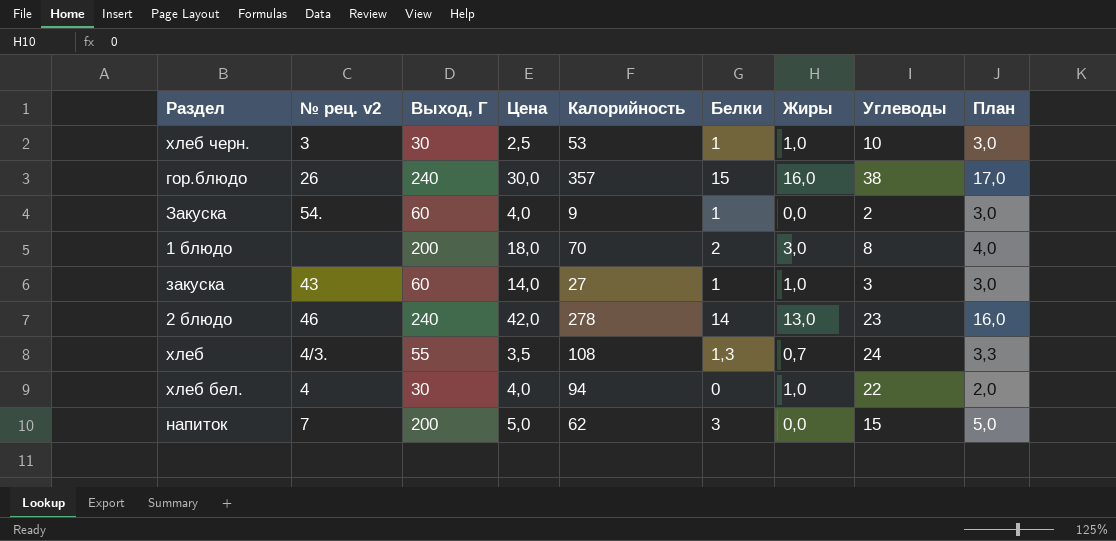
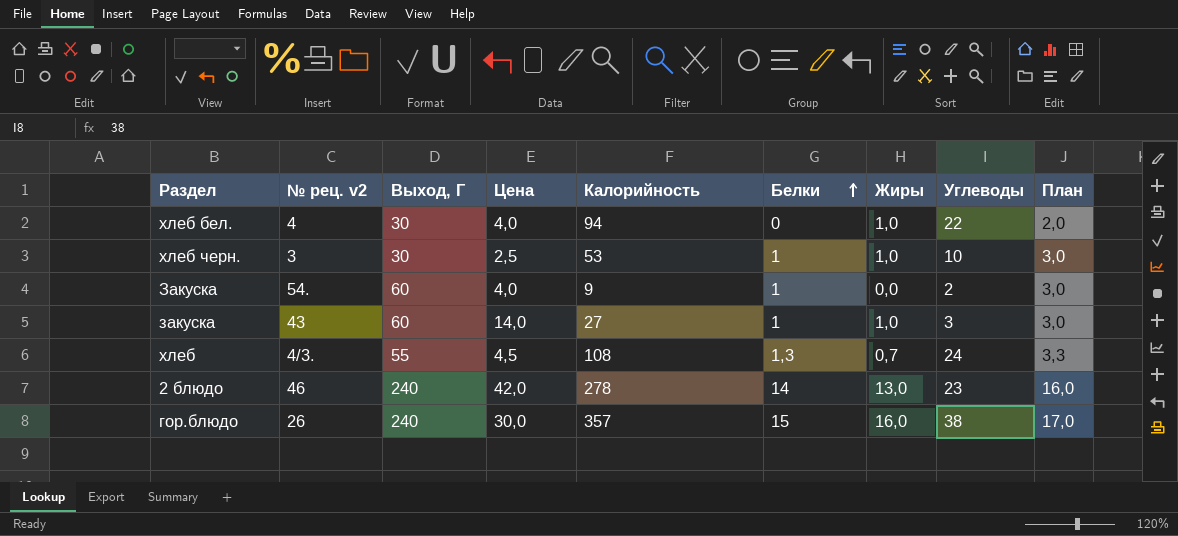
row order: none -> Белки ascending
row 1 блюдо: none | 200 | 18,0 | 70 | 2 | 3,0 | 8 | 4,0 -> none
row напиток: 7 | 200 | 5,0 | 62 | 3 | 0,0 | 15 | 5,0 -> none
хлеб | Цена: 3,5 -> 4,5

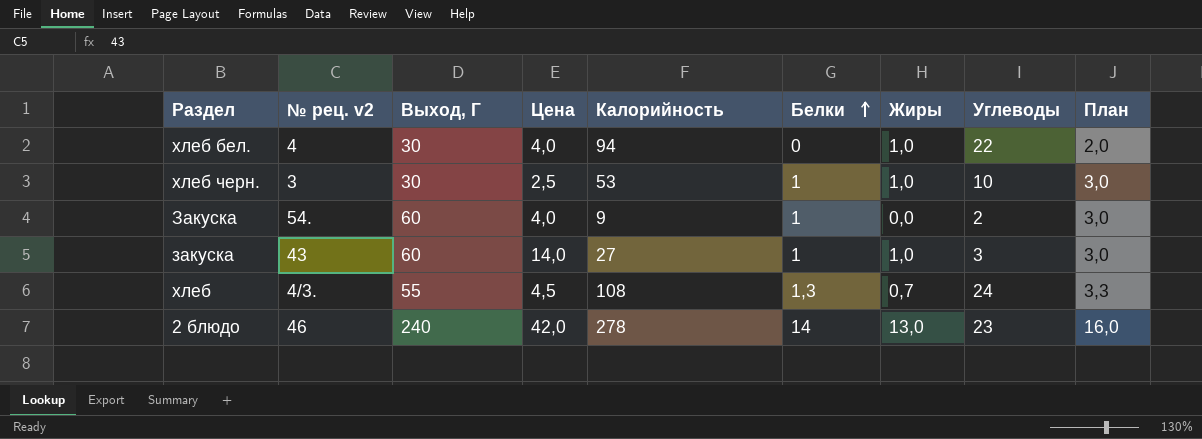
row гор.блюдо: 26 | 240 | 30,0 | 357 | 15 | 16,0 | 38 | 17,0 -> none

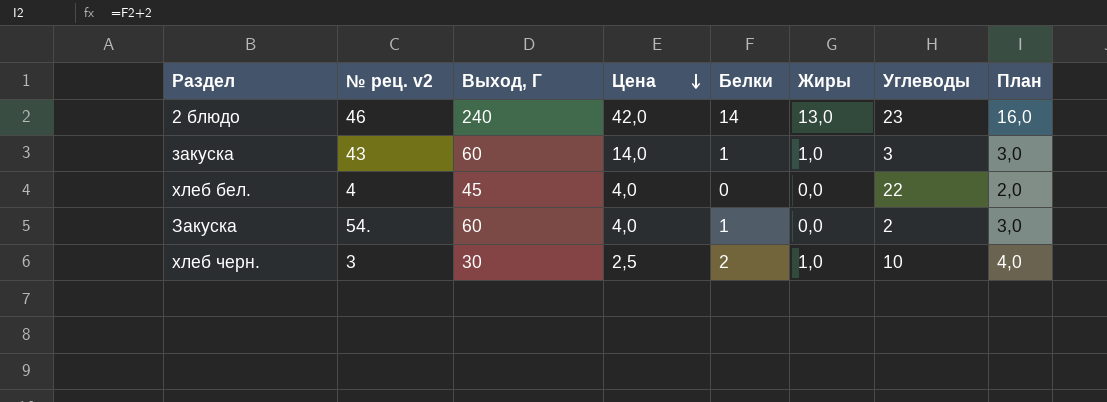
row order: Белки ascending -> Цена descending
column Калорийность | position: 5 -> none
row хлеб: 4/3. | 55 | 4,5 | 108 | 1,3 | 0,7 | 24 | 3,3 -> none
хлеб бел. | Выход, Г: 30 -> 45
хлеб бел. | Жиры: 1,0 -> 0,0
хлеб черн. | Белки: 1 -> 2
хлеб черн. | План: 3,0 -> 4,0

